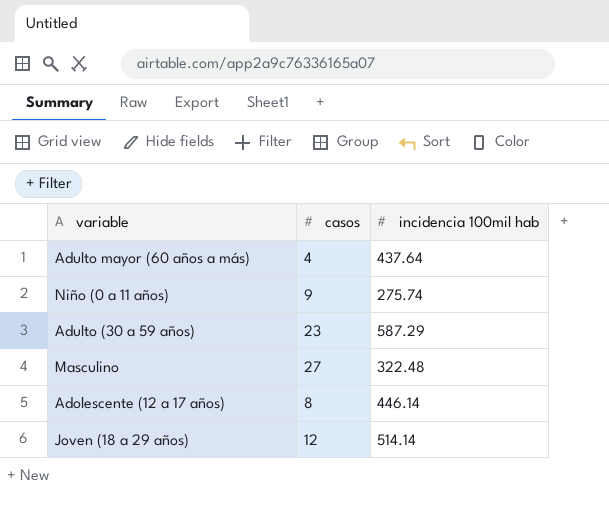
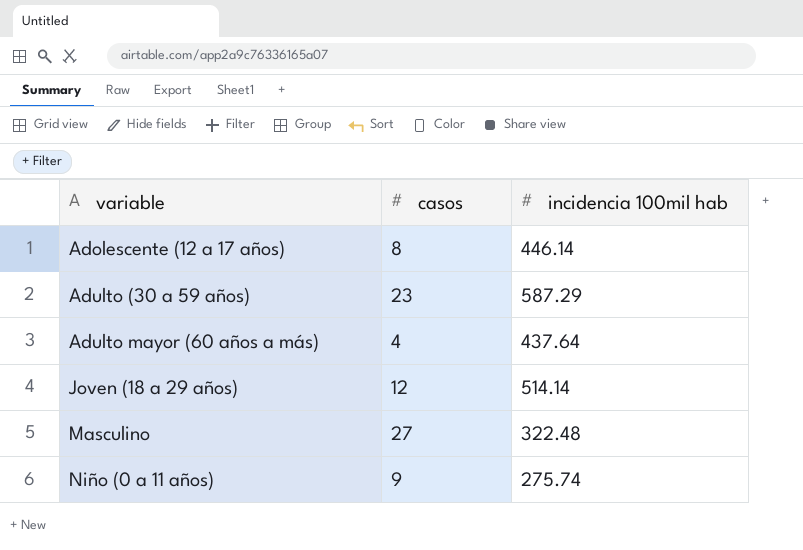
row order: none -> variable ascending

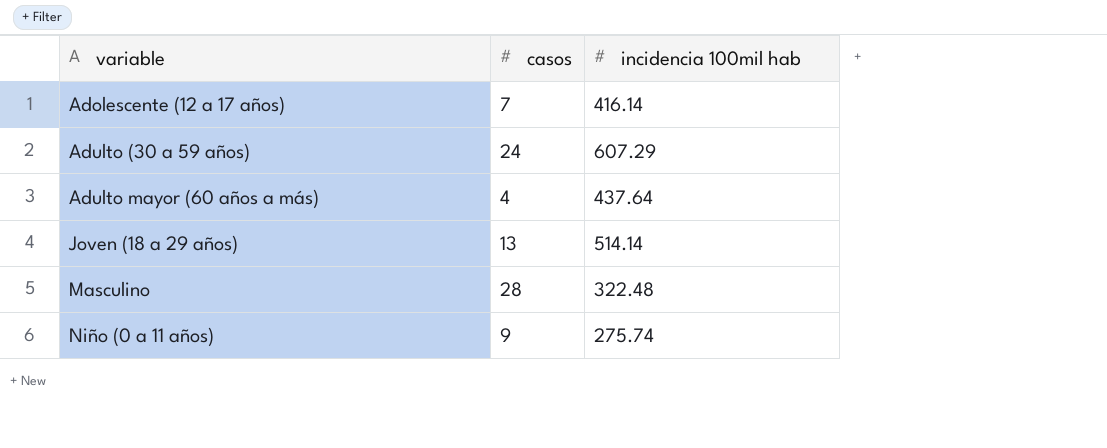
Adolescente (12 a 17 años) | casos: 8 -> 7
Adolescente (12 a 17 años) | incidencia 100mil hab: 446.14 -> 416.14
Adulto (30 a 59 años) | casos: 23 -> 24
Adulto (30 a 59 años) | incidencia 100mil hab: 587.29 -> 607.29
Joven (18 a 29 años) | casos: 12 -> 13
Masculino | casos: 27 -> 28

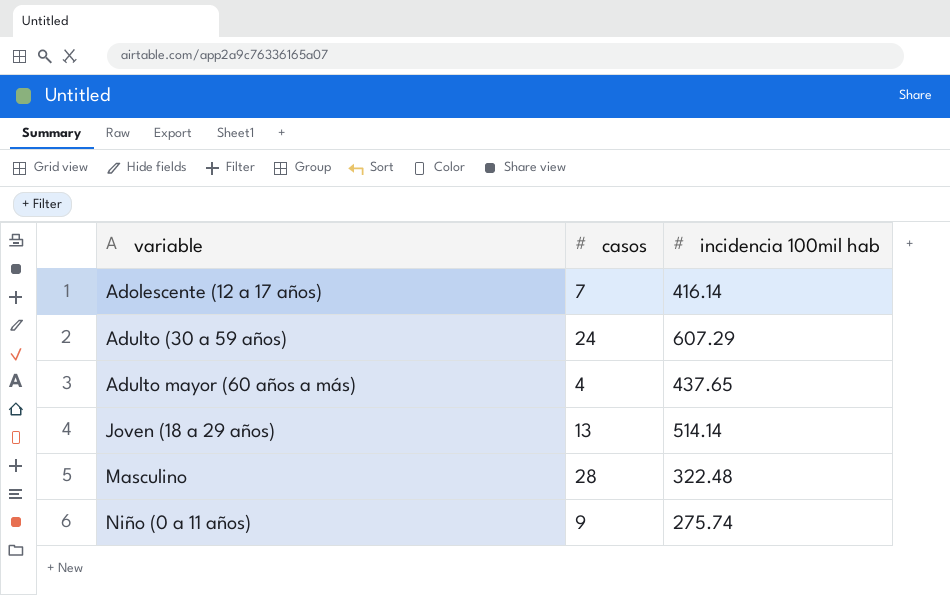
Adulto mayor (60 años a más) | incidencia 100mil hab: 437.64 -> 437.65

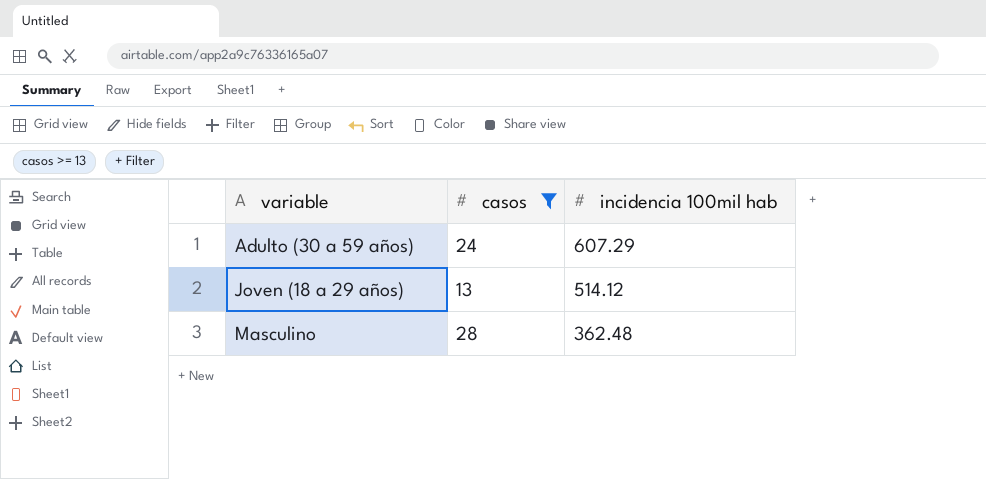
filter: none -> casos >= 13
Joven (18 a 29 años) | incidencia 100mil hab: 514.14 -> 514.12
Masculino | incidencia 100mil hab: 322.48 -> 362.48

